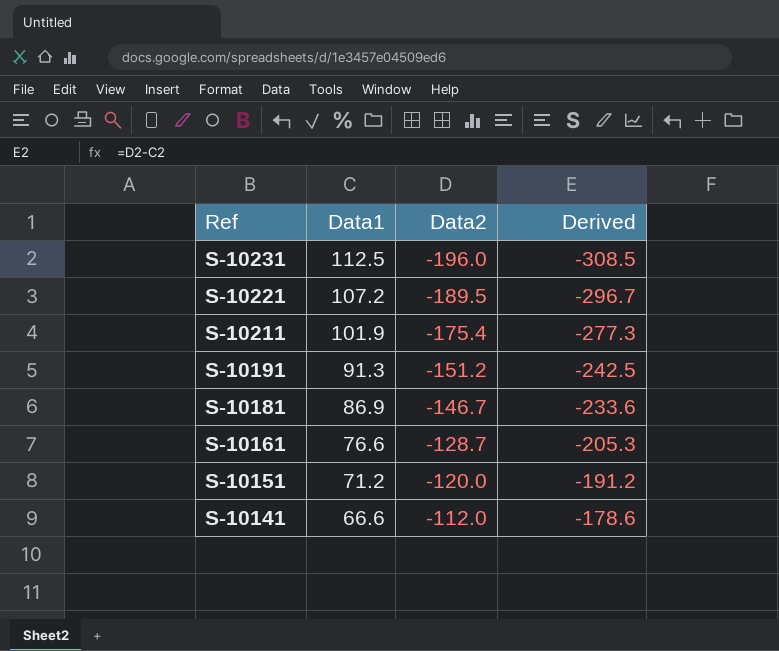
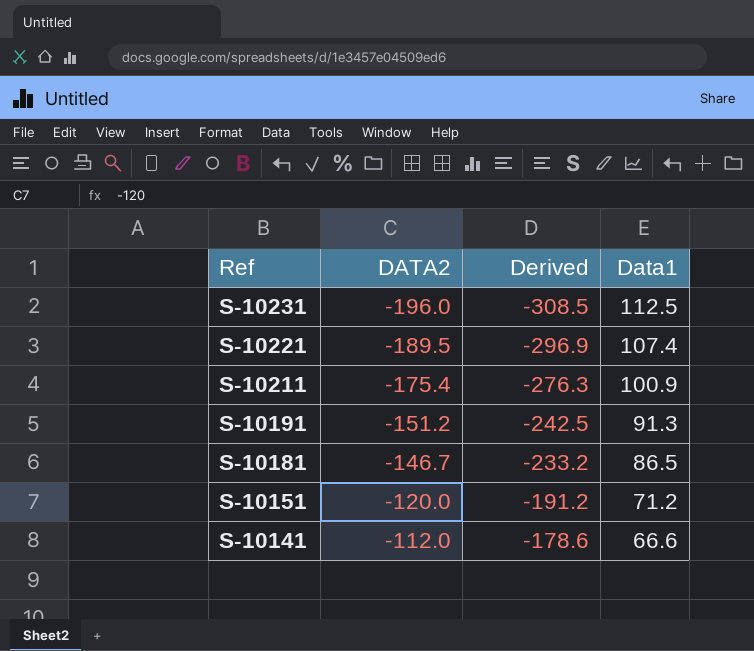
column name: Data2 -> DATA2
column Data1 | position: 2 -> 4
row S-10161: 76.6 | -128.7 | -205.3 -> none
S-10221 | Derived: -296.7 -> -296.9
S-10221 | Data1: 107.2 -> 107.4
S-10211 | Derived: -277.3 -> -276.3
S-10211 | Data1: 101.9 -> 100.9
S-10181 | Derived: -233.6 -> -233.2
S-10181 | Data1: 86.9 -> 86.5

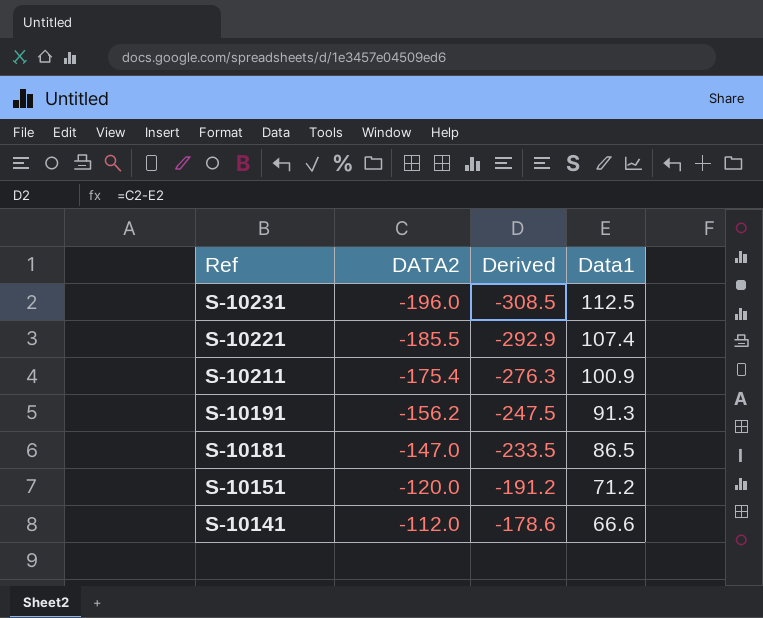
S-10221 | DATA2: -189.5 -> -185.5
S-10221 | Derived: -296.9 -> -292.9
S-10191 | DATA2: -151.2 -> -156.2
S-10191 | Derived: -242.5 -> -247.5
S-10181 | DATA2: -146.7 -> -147.0
S-10181 | Derived: -233.2 -> -233.5

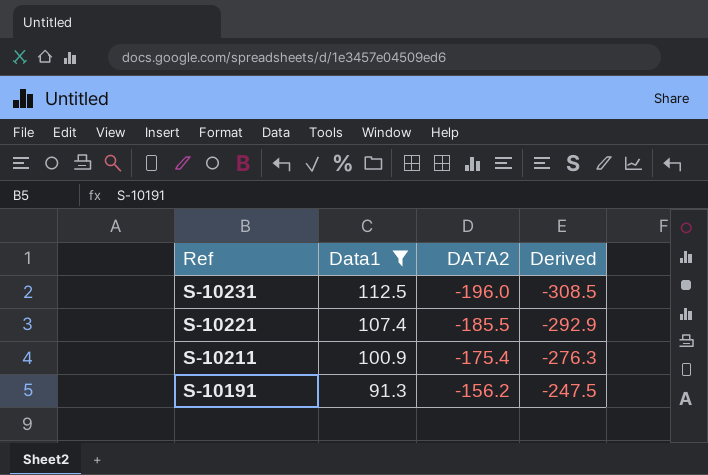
filter: none -> Data1 >= 91.3
column Data1 | position: 4 -> 2

